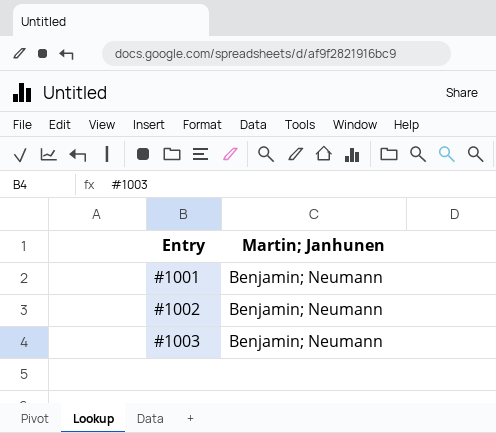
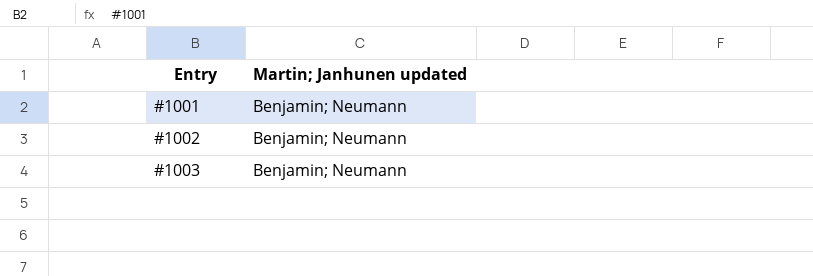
column name: Martin; Janhunen -> Martin; Janhunen updated

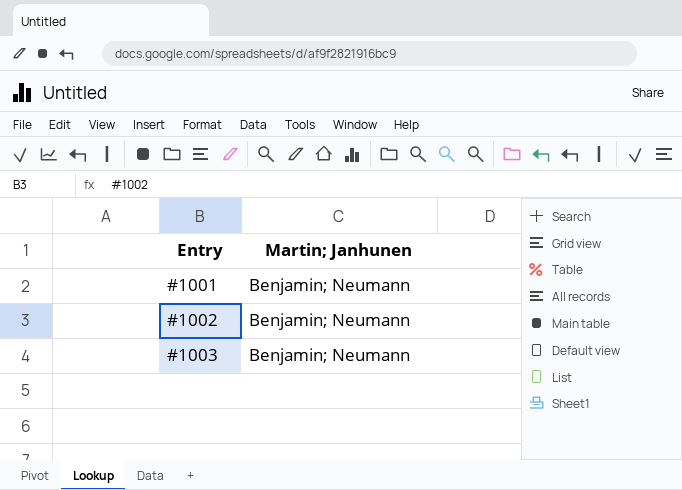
column name: Martin; Janhunen updated -> Martin; Janhunen

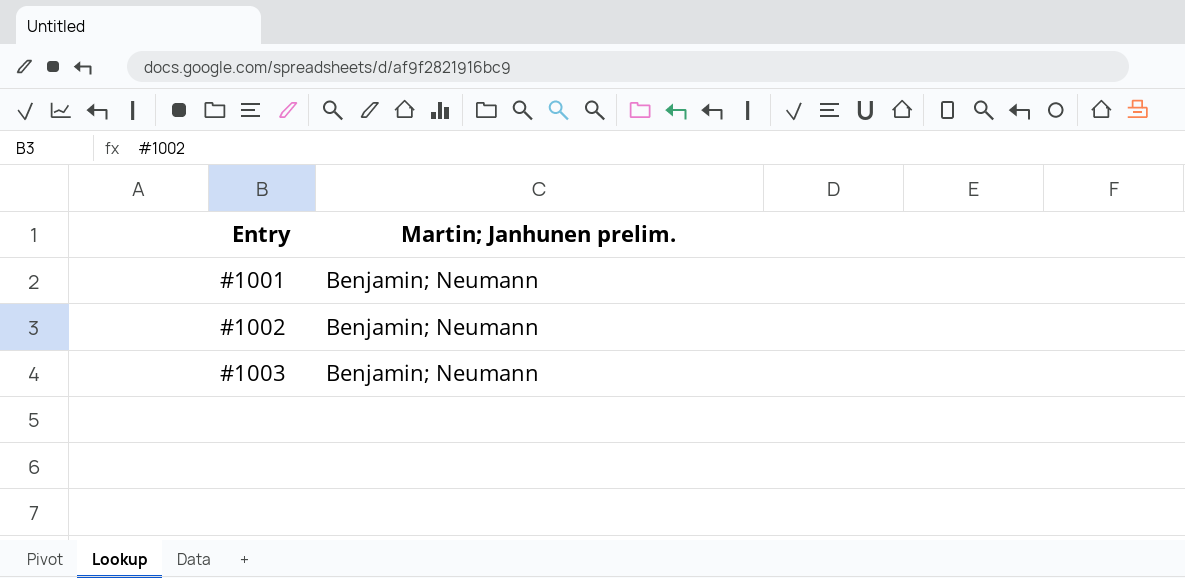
column name: Martin; Janhunen -> Martin; Janhunen prelim.

